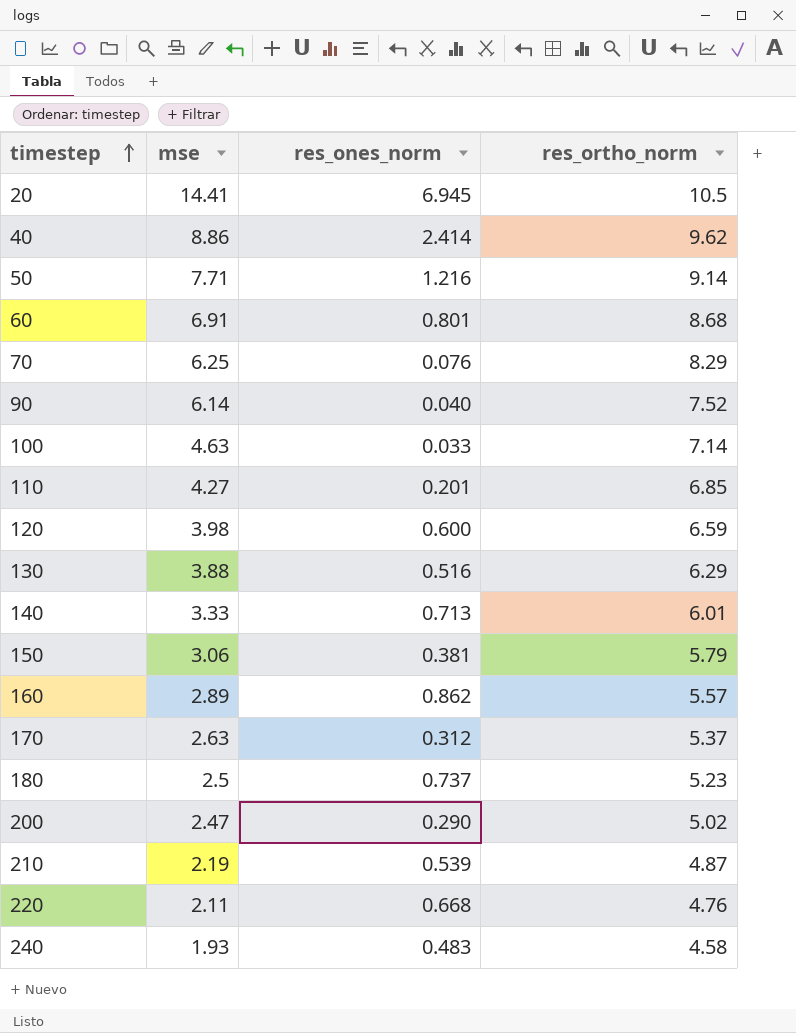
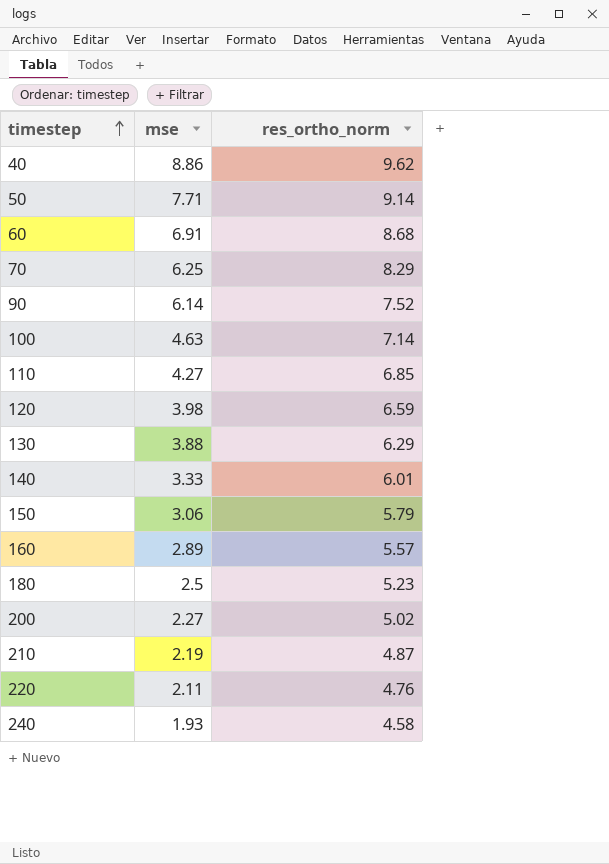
column res_ones_norm | position: 3 -> none
row 20: 14.41 | 6.945 | 10.5 -> none
row 170: 2.63 | 0.312 | 5.37 -> none
200 | mse: 2.47 -> 2.27

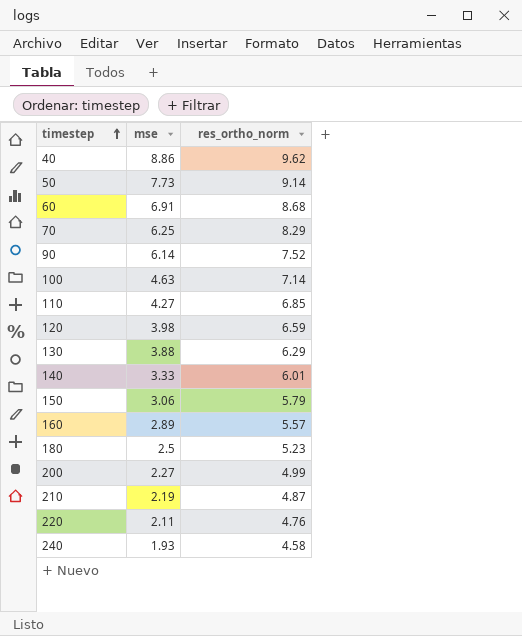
50 | mse: 7.71 -> 7.73
200 | res_ortho_norm: 5.02 -> 4.99

